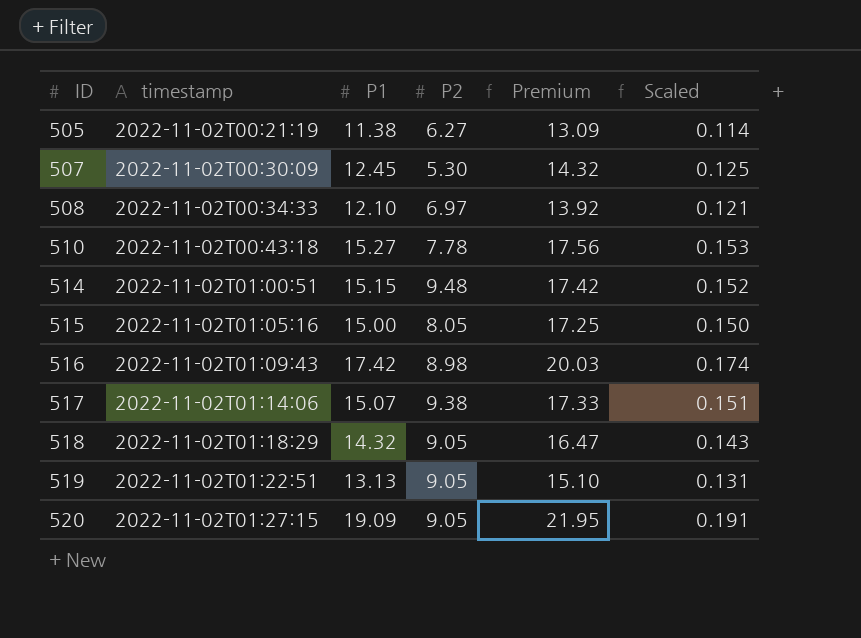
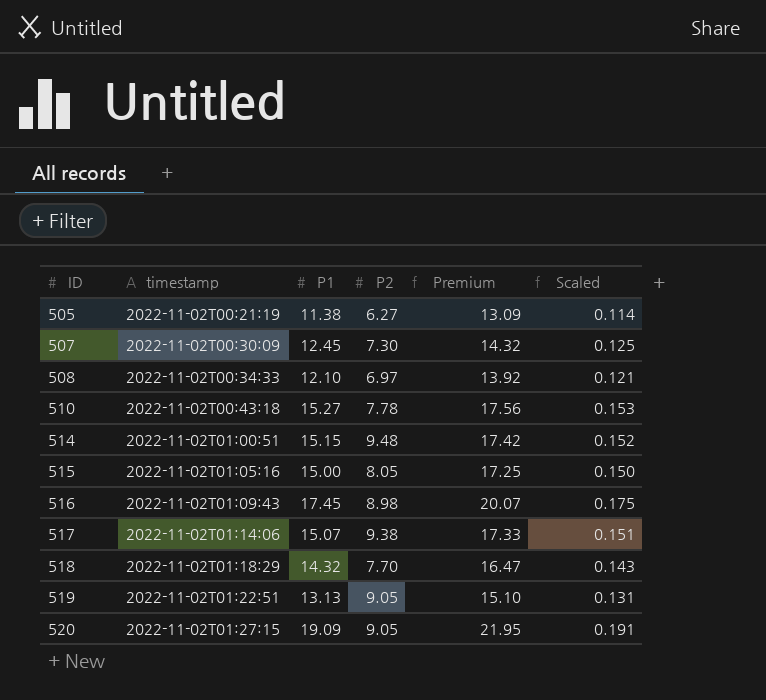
507 | P2: 5.30 -> 7.30
516 | P1: 17.42 -> 17.45
516 | Premium: 20.03 -> 20.07
516 | Scaled: 0.174 -> 0.175
518 | P2: 9.05 -> 7.70

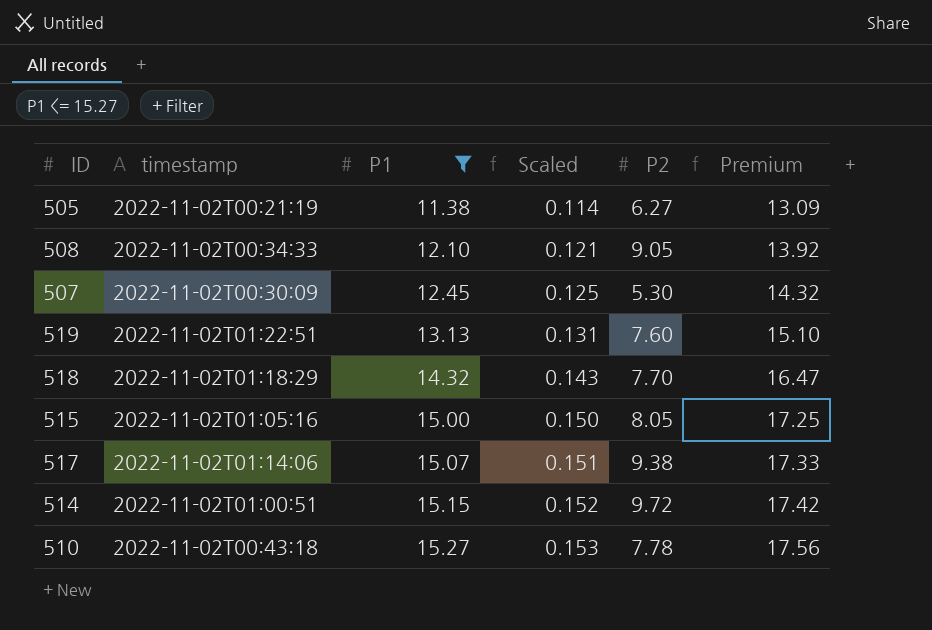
filter: none -> P1 <= 15.27
row order: ID ascending -> P1 ascending
column Scaled | position: 6 -> 4
508 | P2: 6.97 -> 9.05
507 | P2: 7.30 -> 5.30
519 | P2: 9.05 -> 7.60
514 | P2: 9.48 -> 9.72

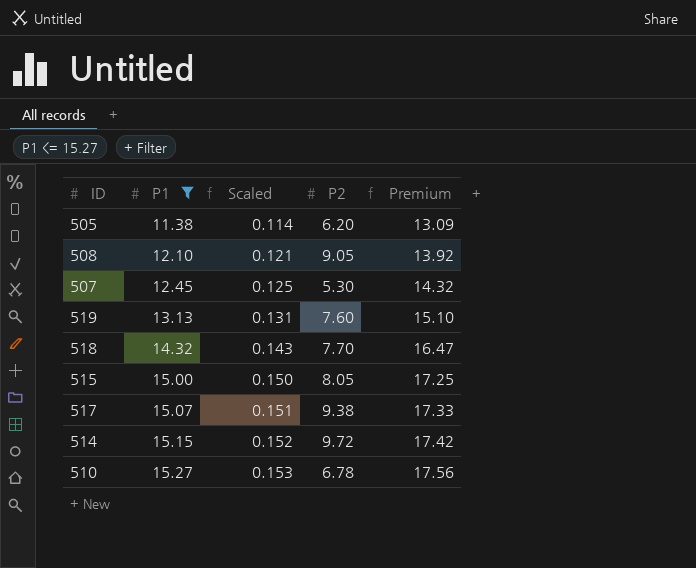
column timestamp | position: 2 -> none
505 | P2: 6.27 -> 6.20
510 | P2: 7.78 -> 6.78

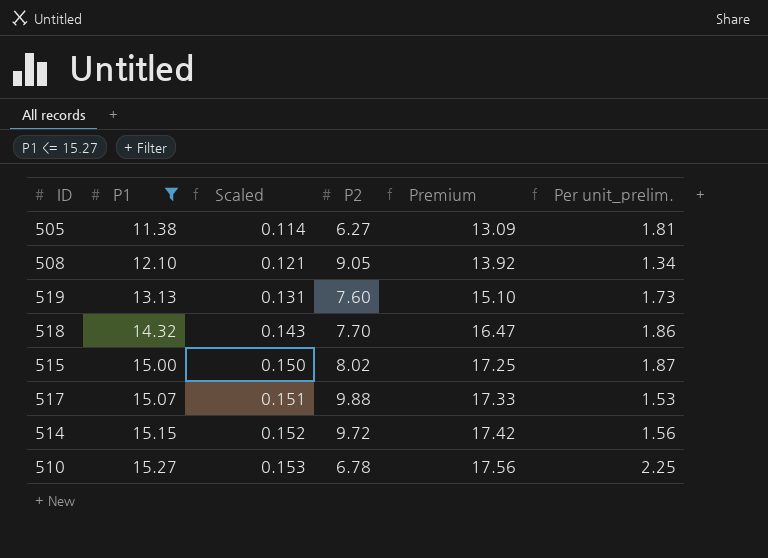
column Per unit_prelim. | formula: none -> [P1] / [P2]
row 507: 12.45 | 0.125 | 5.30 | 14.32 -> none
505 | P2: 6.20 -> 6.27
515 | P2: 8.05 -> 8.02
517 | P2: 9.38 -> 9.88

